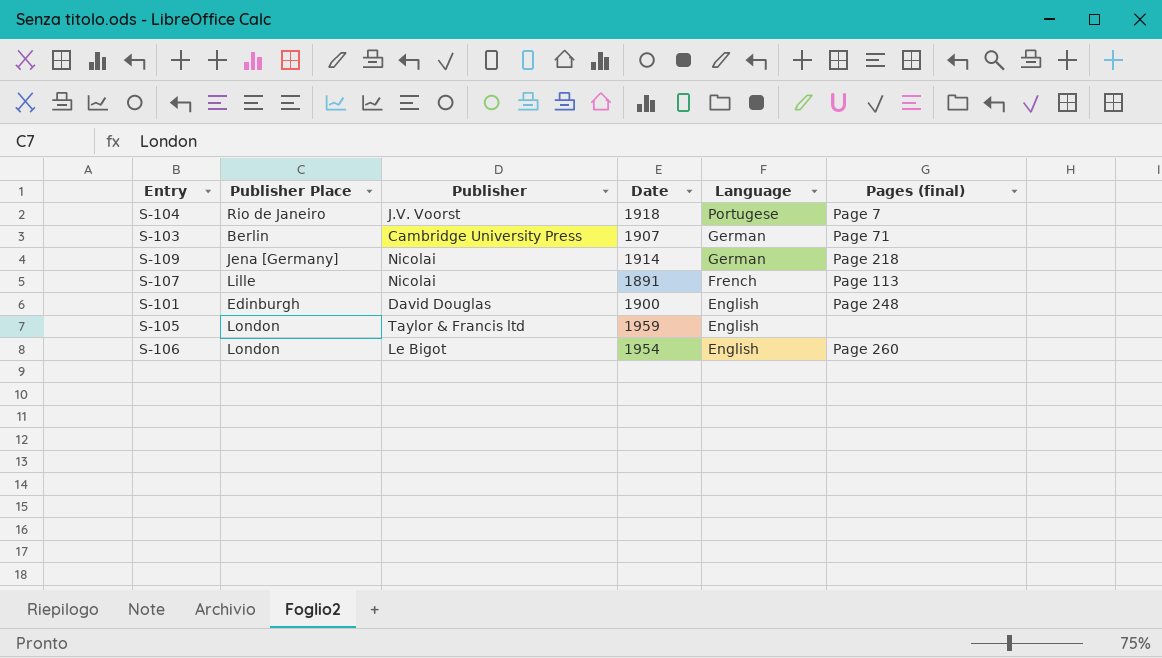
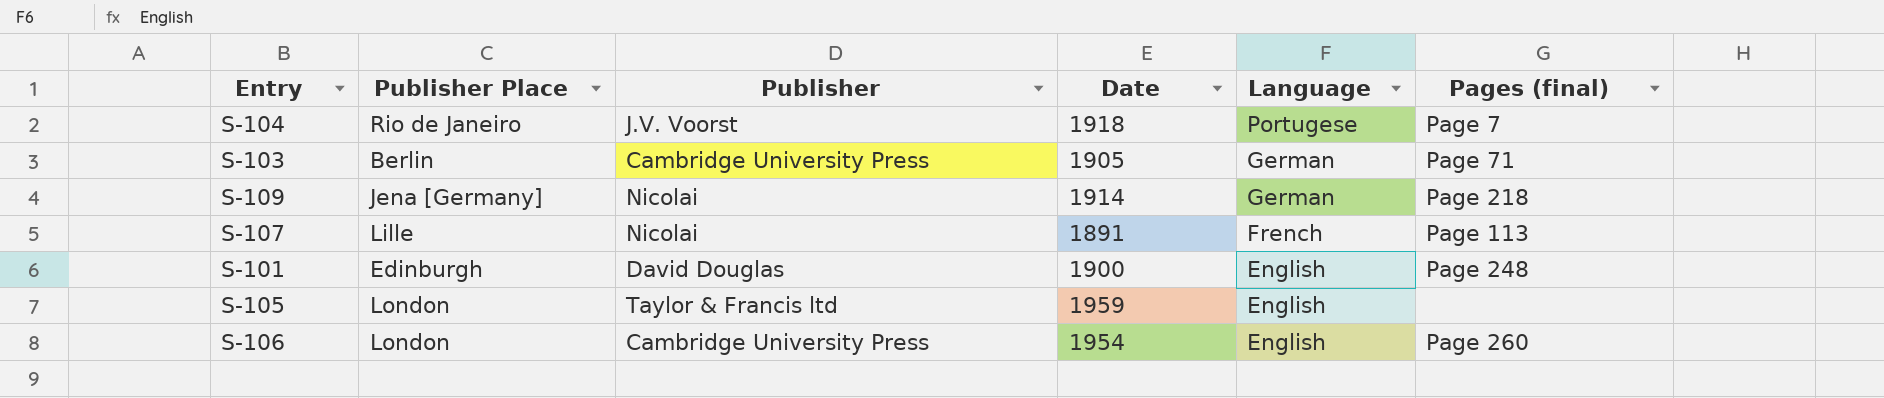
S-103 | Date: 1907 -> 1905
S-106 | Publisher: Le Bigot -> Cambridge University Press

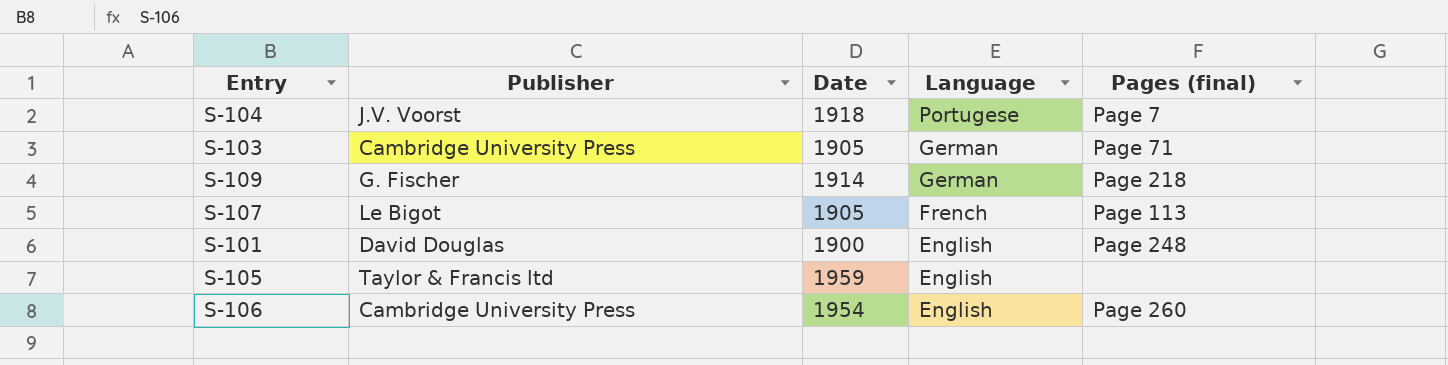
column Publisher Place | position: 2 -> none
S-109 | Publisher: Nicolai -> G. Fischer
S-107 | Publisher: Nicolai -> Le Bigot
S-107 | Date: 1891 -> 1905

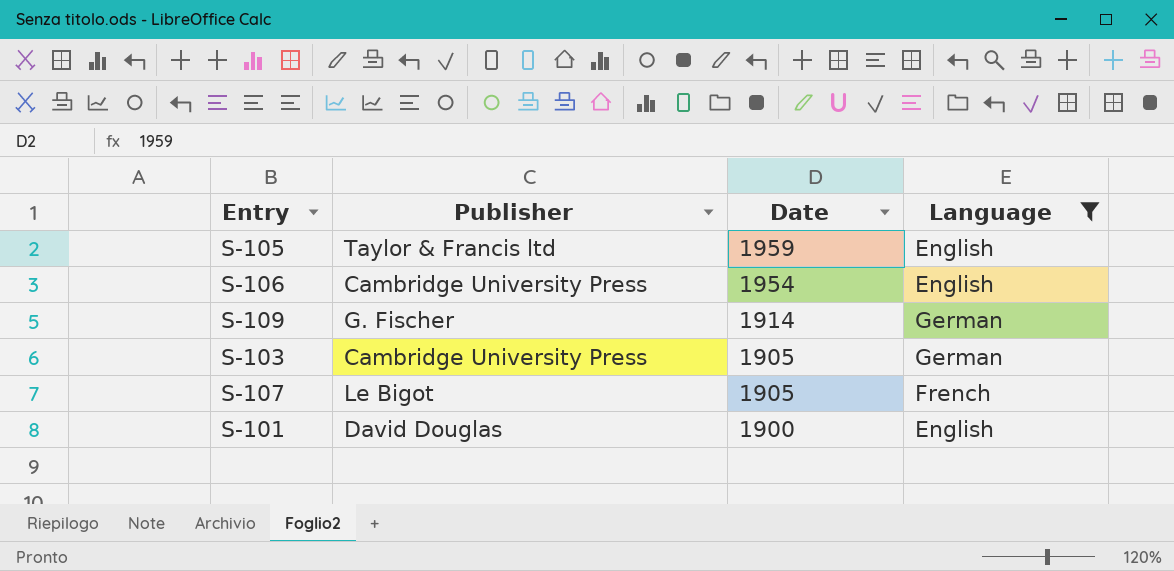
filter: none -> Language != Portugese
row order: Language descending -> Date descending
column Pages (final) | position: 5 -> none

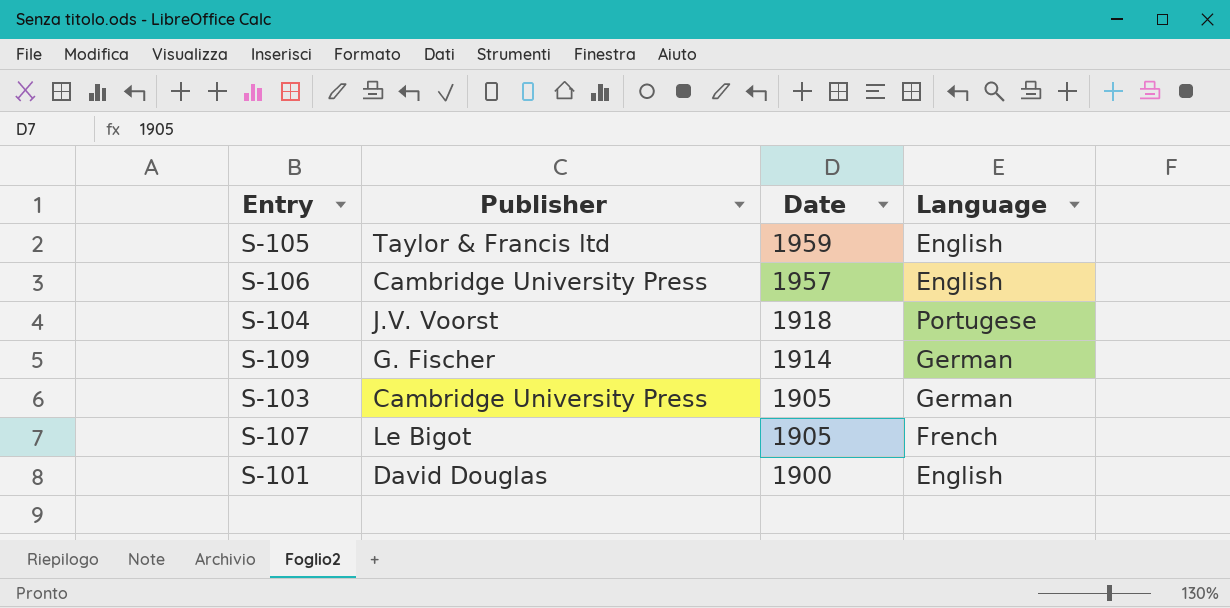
filter: Language != Portugese -> none
S-106 | Date: 1954 -> 1957

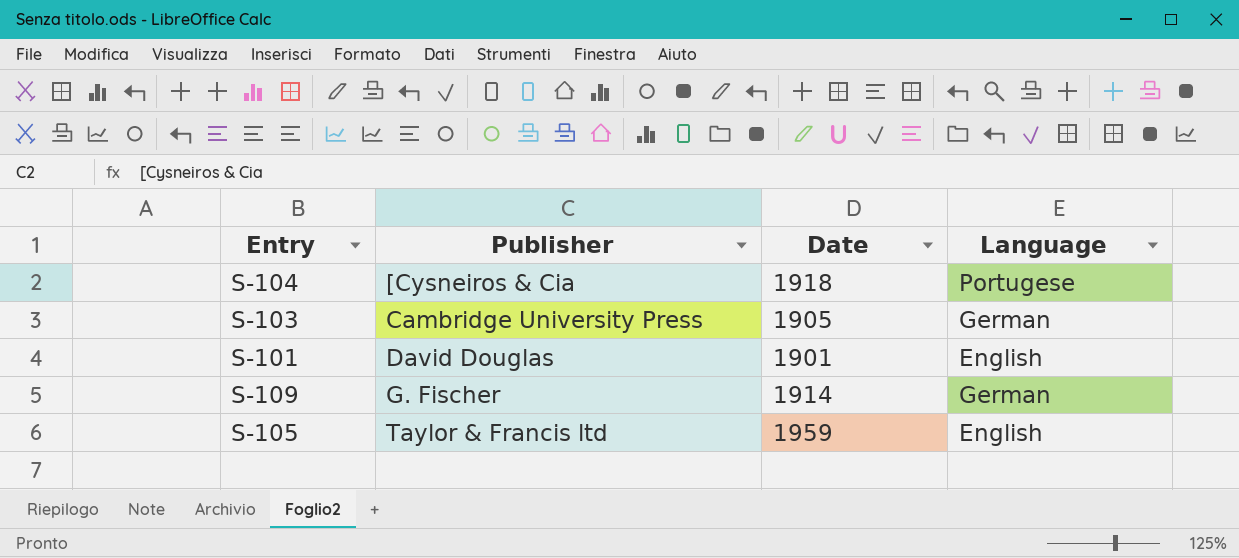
row order: Date descending -> Publisher ascending
row S-106: Cambridge University Press | 1957 | English -> none
row S-107: Le Bigot | 1905 | French -> none
S-104 | Publisher: J.V. Voorst -> [Cysneiros & Cia
S-101 | Date: 1900 -> 1901

